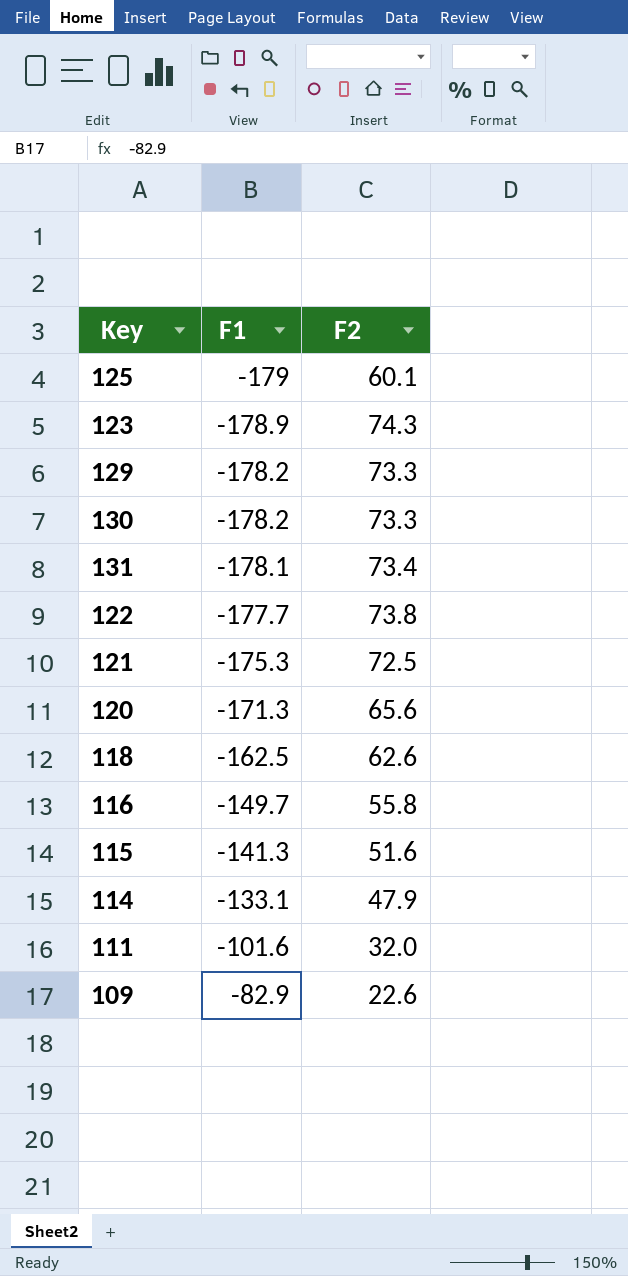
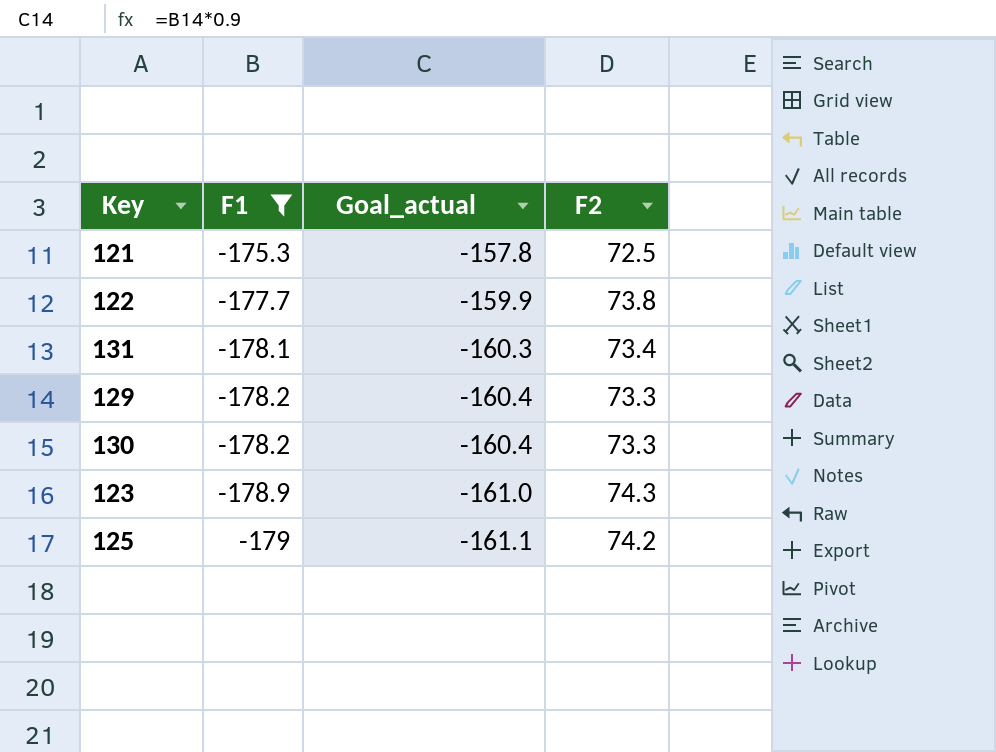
filter: none -> F1 <= -175.3
row order: F1 ascending -> F1 descending
column Goal_actual | formula: none -> [F1] * 0.9
125 | F2: 60.1 -> 74.2

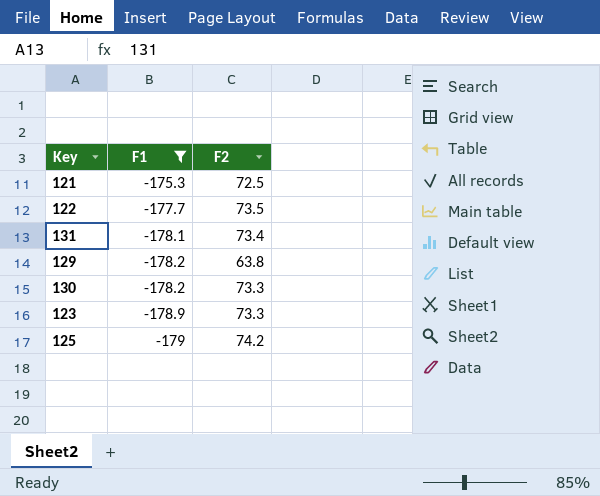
column Goal_actual | formula: [F1] * 0.9 -> none
122 | F2: 73.8 -> 73.5
129 | F2: 73.3 -> 63.8
123 | F2: 74.3 -> 73.3

